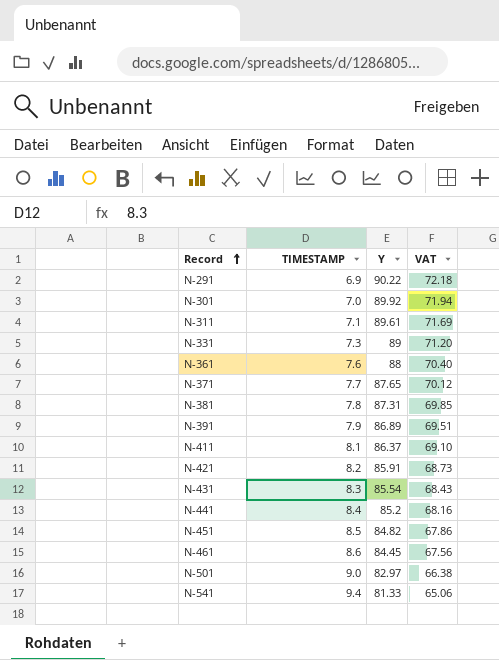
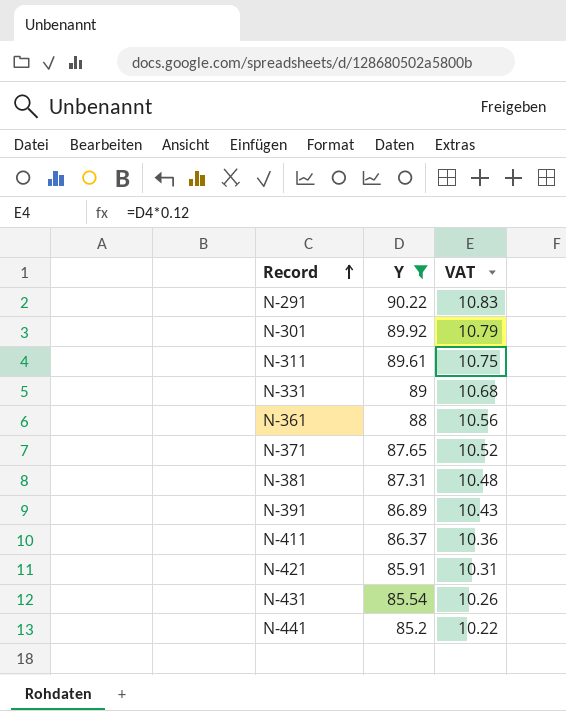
filter: none -> Y >= 85.2
column TIMESTAMP | position: 2 -> none
column VAT | formula: [Y] * 0.8 -> [Y] * 0.12

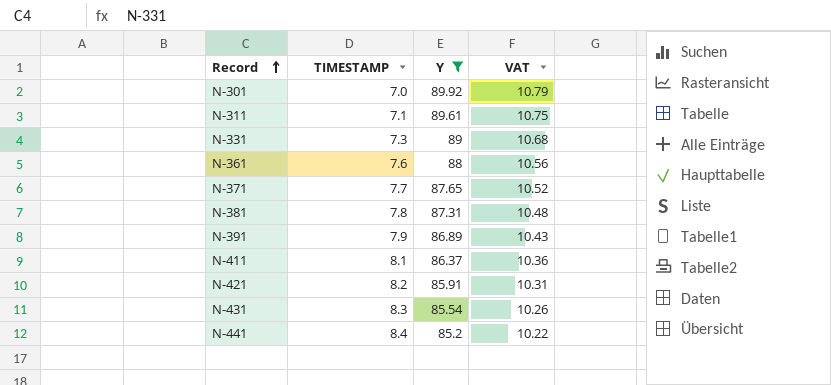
column TIMESTAMP | position: none -> 2
row N-291: 90.22 | 10.83 -> none

